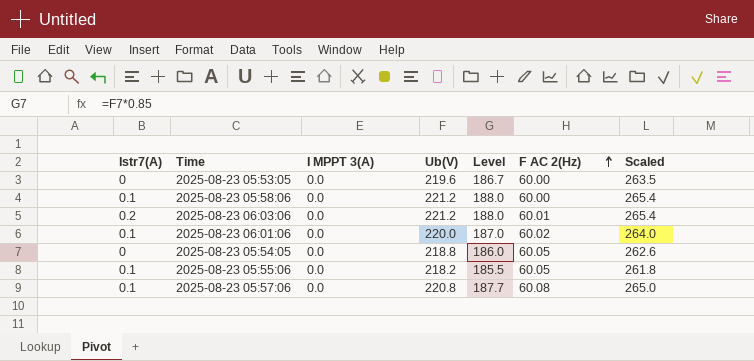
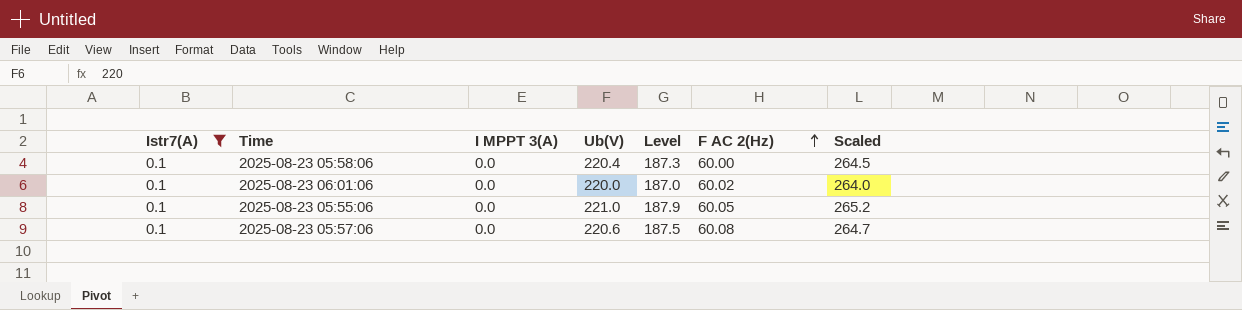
filter: none -> Istr7(A) = 0.1
2025-08-23 05:58:06 | Ub(V): 221.2 -> 220.4
2025-08-23 05:58:06 | Level: 188.0 -> 187.3
2025-08-23 05:58:06 | Scaled: 265.4 -> 264.5
2025-08-23 05:55:06 | Ub(V): 218.2 -> 221.0
2025-08-23 05:55:06 | Level: 185.5 -> 187.9
2025-08-23 05:55:06 | Scaled: 261.8 -> 265.2
2025-08-23 05:57:06 | Ub(V): 220.8 -> 220.6
2025-08-23 05:57:06 | Level: 187.7 -> 187.5
2025-08-23 05:57:06 | Scaled: 265.0 -> 264.7

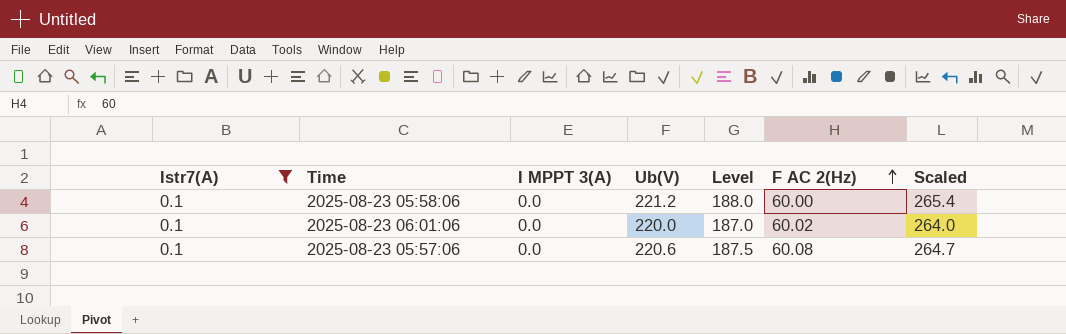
row 2025-08-23 05:55:06: 0.1 | 0.0 | 221.0 | 187.9 | 60.05 | 265.2 -> none
2025-08-23 05:58:06 | Ub(V): 220.4 -> 221.2
2025-08-23 05:58:06 | Level: 187.3 -> 188.0
2025-08-23 05:58:06 | Scaled: 264.5 -> 265.4

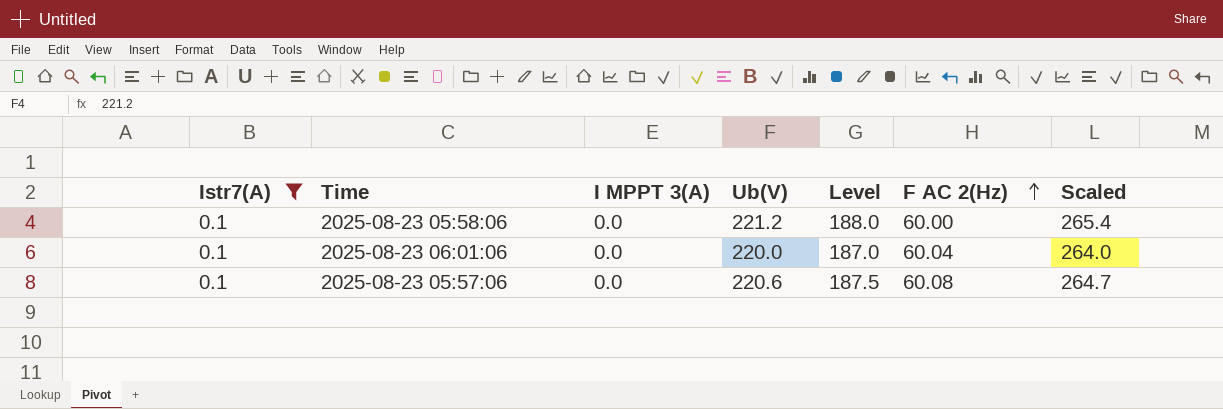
2025-08-23 06:01:06 | F AC 2(Hz): 60.02 -> 60.04

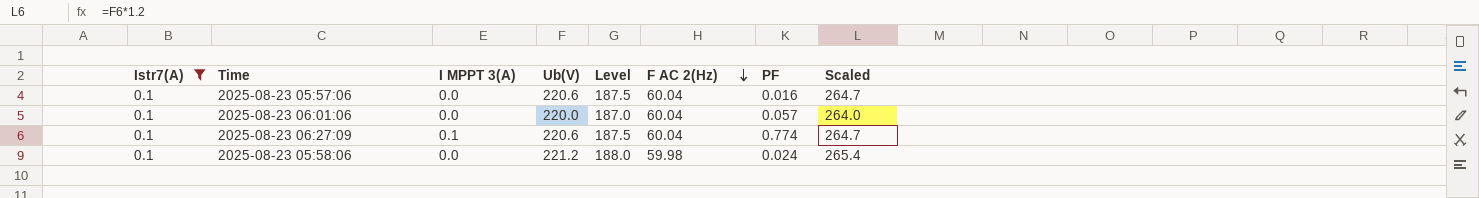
row order: F AC 2(Hz) ascending -> F AC 2(Hz) descending
column PF | position: none -> 7
2025-08-23 05:57:06 | F AC 2(Hz): 60.08 -> 60.04
row 2025-08-23 06:27:09: none -> 0.1 | 0.1 | 220.6 | 187.5 | 60.04 | 0.774 | 264.7
2025-08-23 05:58:06 | F AC 2(Hz): 60.00 -> 59.98

